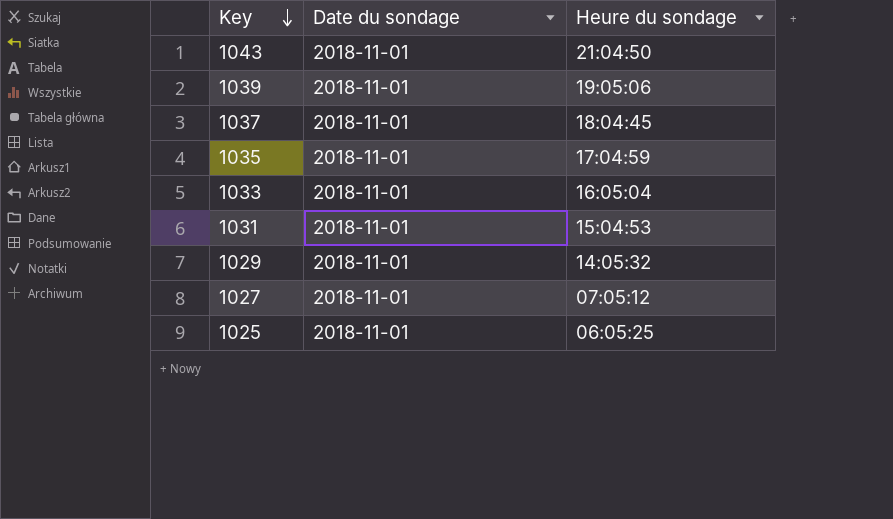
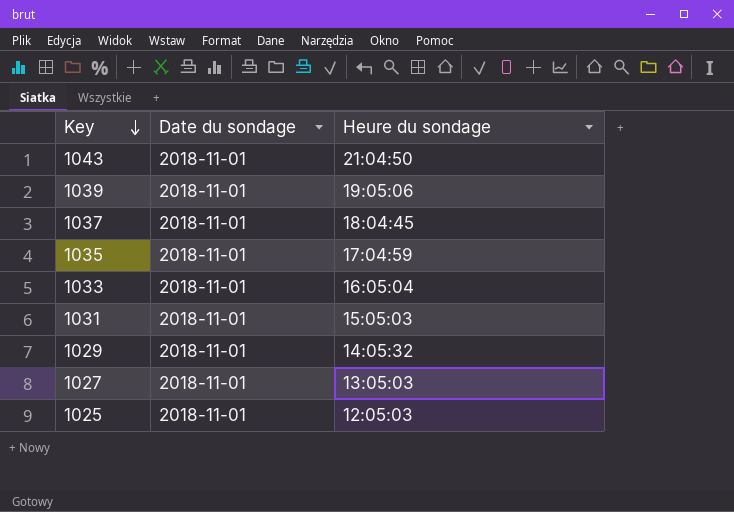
1031 | Heure du sondage: 15:04:53 -> 15:05:03
1027 | Heure du sondage: 07:05:12 -> 13:05:03
1025 | Heure du sondage: 06:05:25 -> 12:05:03

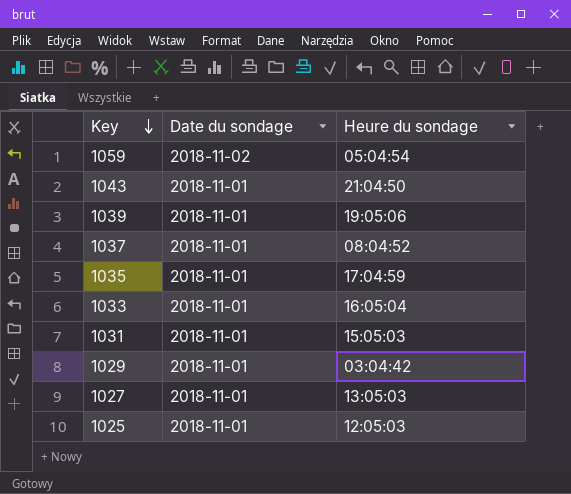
row 1059: none -> 2018-11-02 | 05:04:54
1037 | Heure du sondage: 18:04:45 -> 08:04:52
1029 | Heure du sondage: 14:05:32 -> 03:04:42

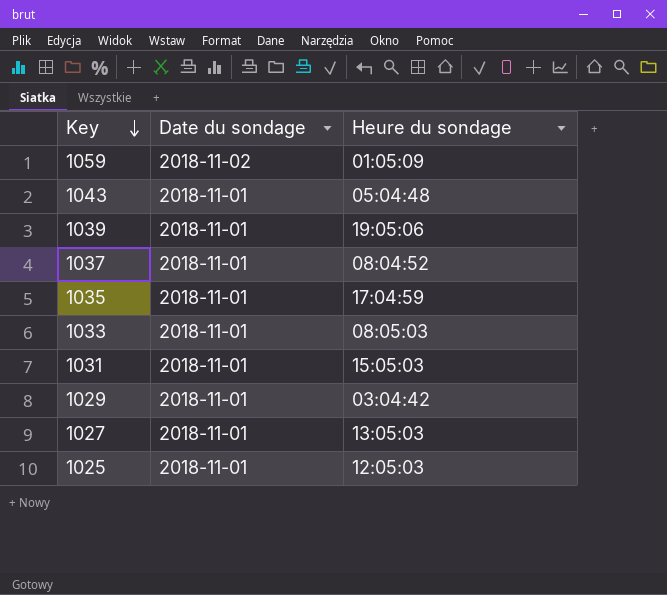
1059 | Heure du sondage: 05:04:54 -> 01:05:09
1043 | Heure du sondage: 21:04:50 -> 05:04:48
1033 | Heure du sondage: 16:05:04 -> 08:05:03

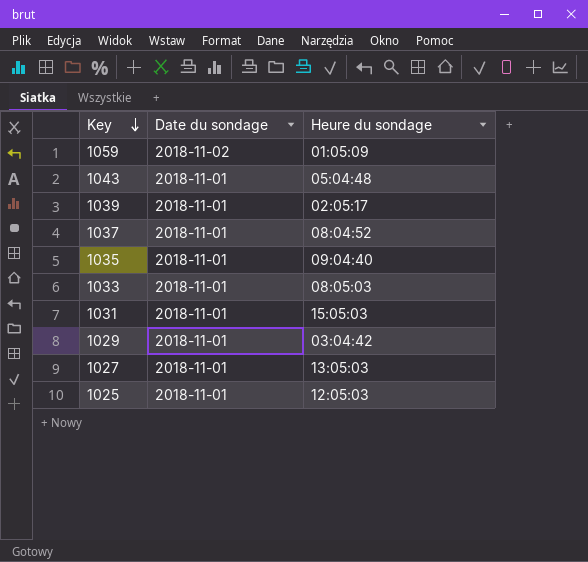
1039 | Heure du sondage: 19:05:06 -> 02:05:17
1035 | Heure du sondage: 17:04:59 -> 09:04:40

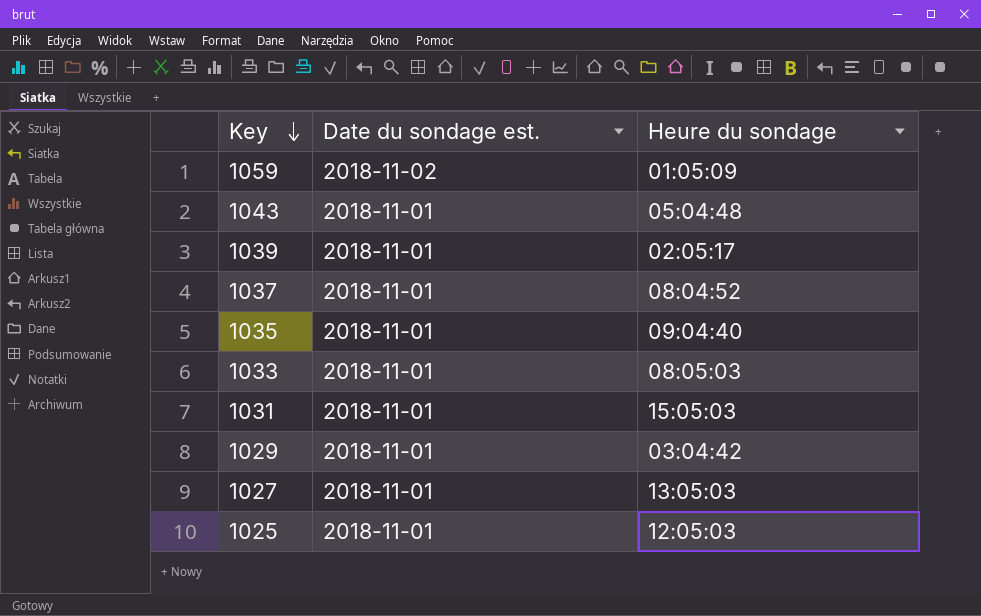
column name: Date du sondage -> Date du sondage est.

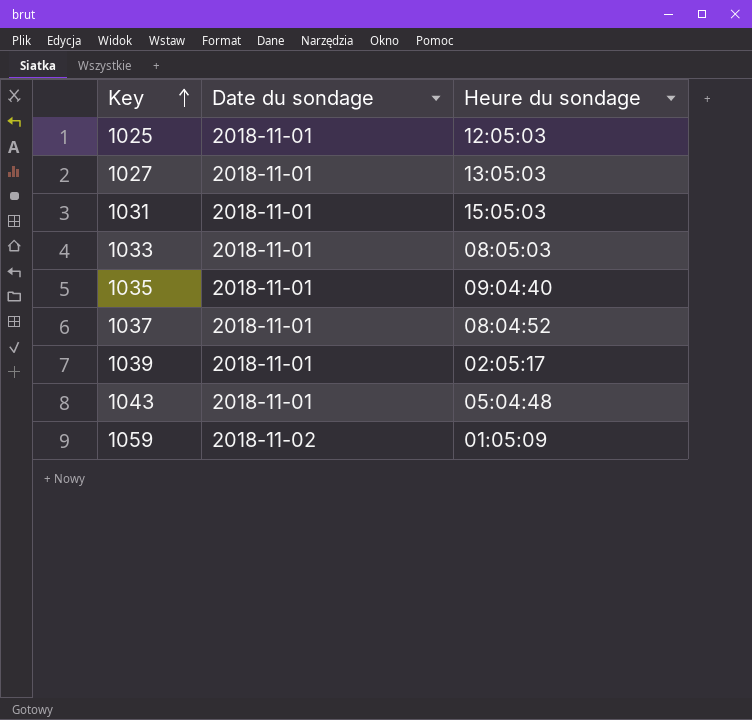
row order: Key descending -> Key ascending
column name: Date du sondage est. -> Date du sondage
row 1029: 2018-11-01 | 03:04:42 -> none

